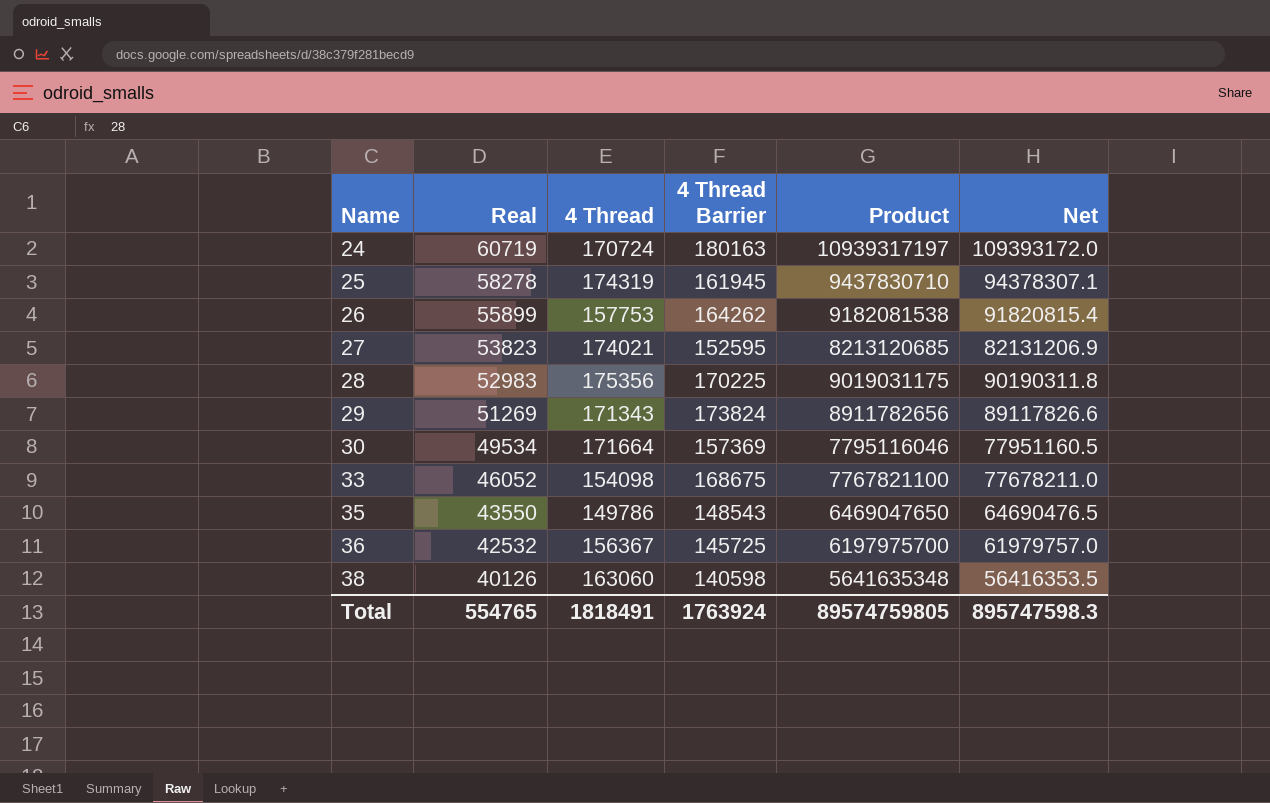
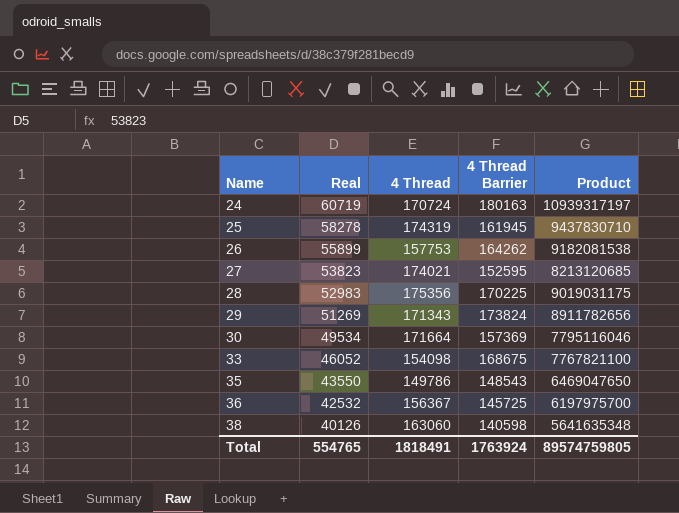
column Net | formula: [Product] * 0.01 -> none

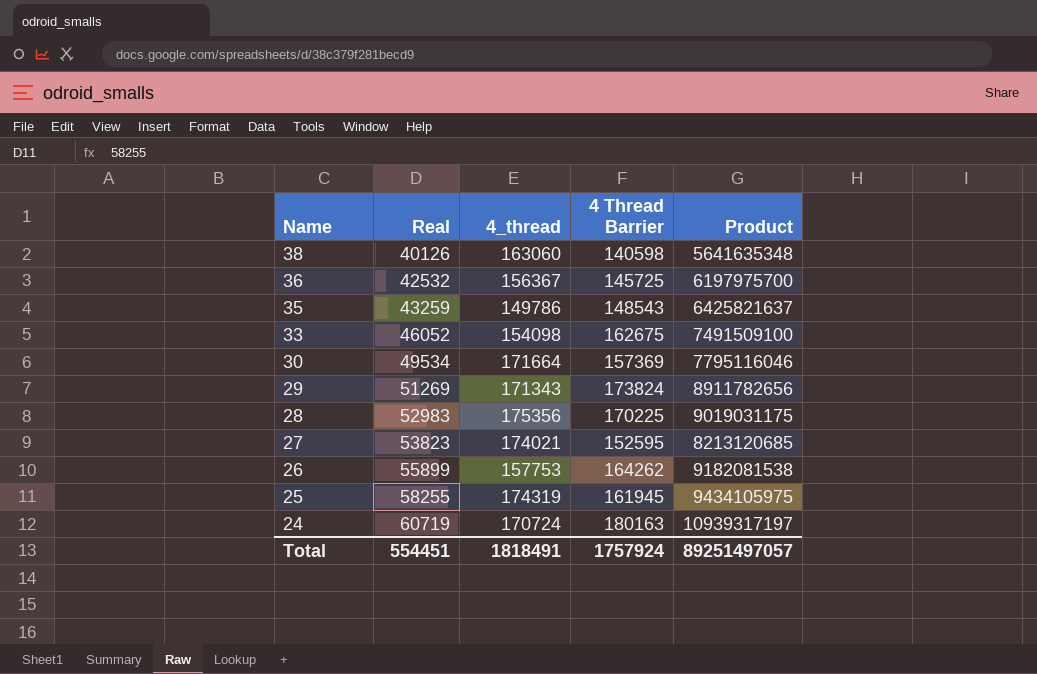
row order: Name ascending -> Name descending
column name: 4 Thread -> 4_thread
35 | Real: 43550 -> 43259
35 | Product: 6469047650 -> 6425821637
33 | 4 Thread Barrier: 168675 -> 162675
33 | Product: 7767821100 -> 7491509100
25 | Real: 58278 -> 58255
25 | Product: 9437830710 -> 9434105975
Total | Real: 554765 -> 554451
Total | 4 Thread Barrier: 1763924 -> 1757924
Total | Product: 89574759805 -> 89251497057

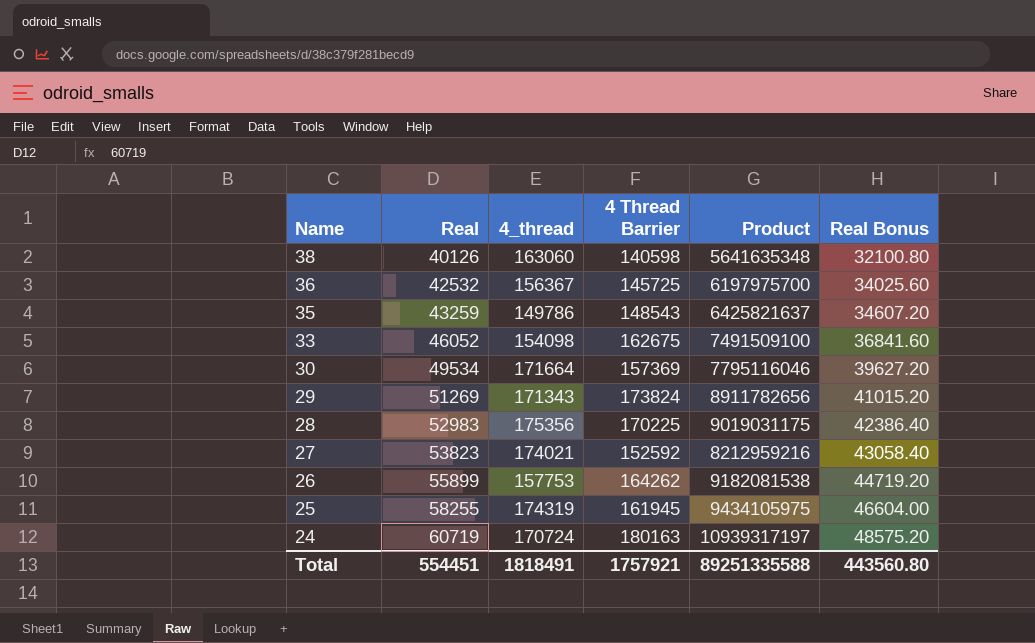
column Real Bonus | formula: none -> [Real] * 0.8
27 | 4 Thread Barrier: 152595 -> 152592
27 | Product: 8213120685 -> 8212959216
Total | 4 Thread Barrier: 1757924 -> 1757921
Total | Product: 89251497057 -> 89251335588

